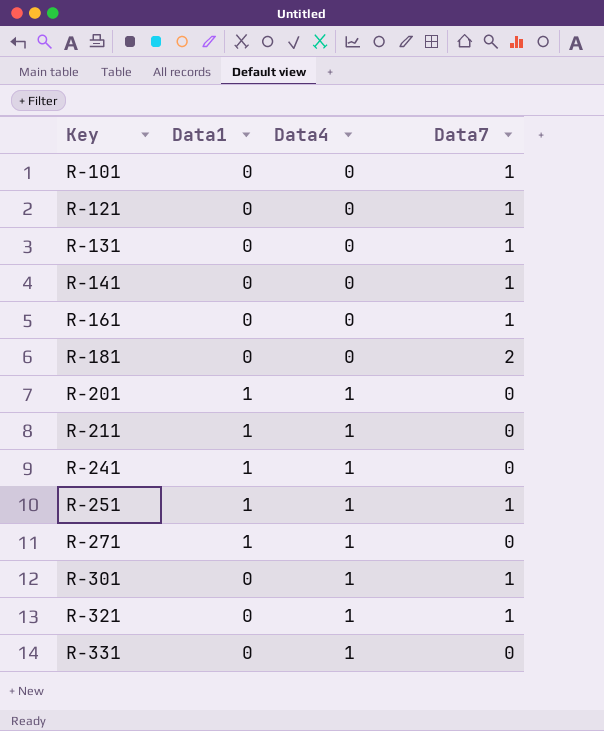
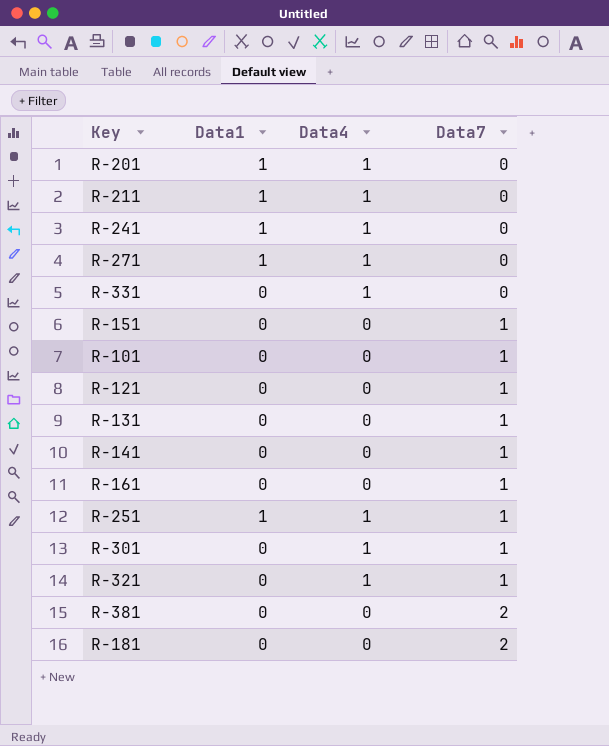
row order: Key ascending -> Data7 ascending
row R-151: none -> 0 | 0 | 1
row R-381: none -> 0 | 0 | 2

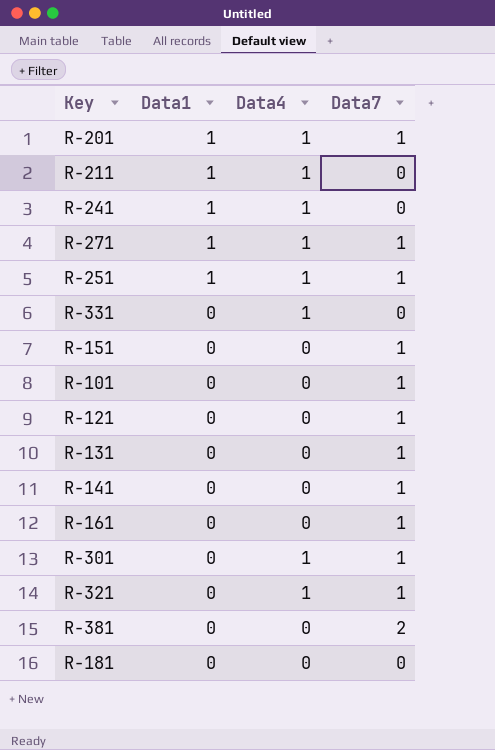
row order: Data7 ascending -> Data1 descending
R-201 | Data7: 0 -> 1
R-271 | Data7: 0 -> 1
R-181 | Data7: 2 -> 0

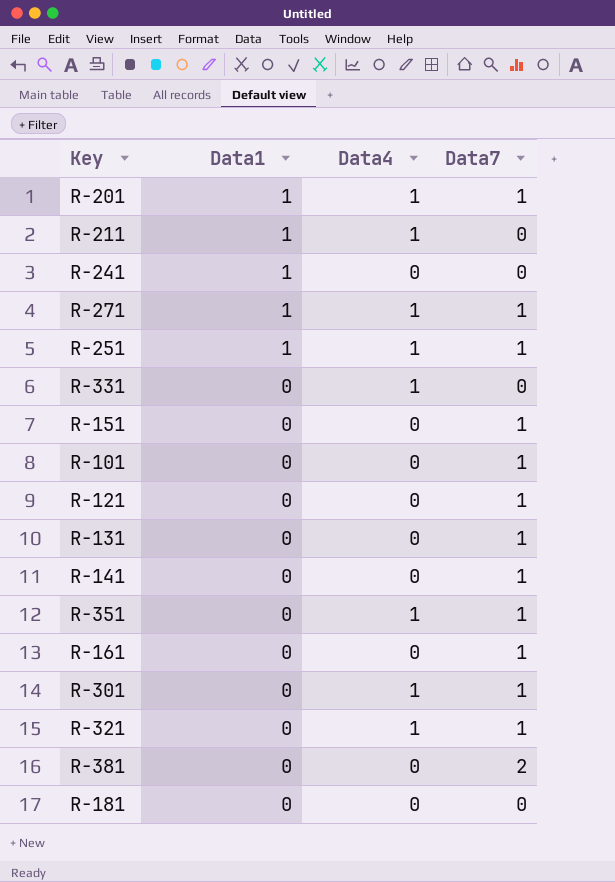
R-241 | Data4: 1 -> 0
row R-351: none -> 0 | 1 | 1

